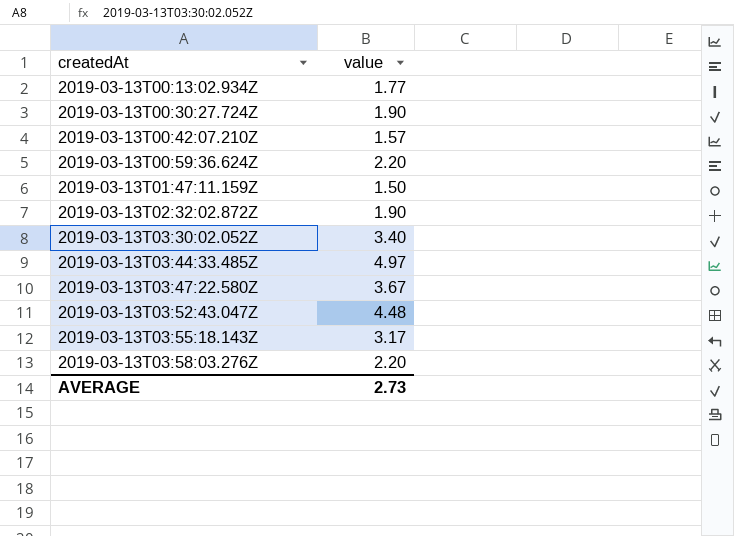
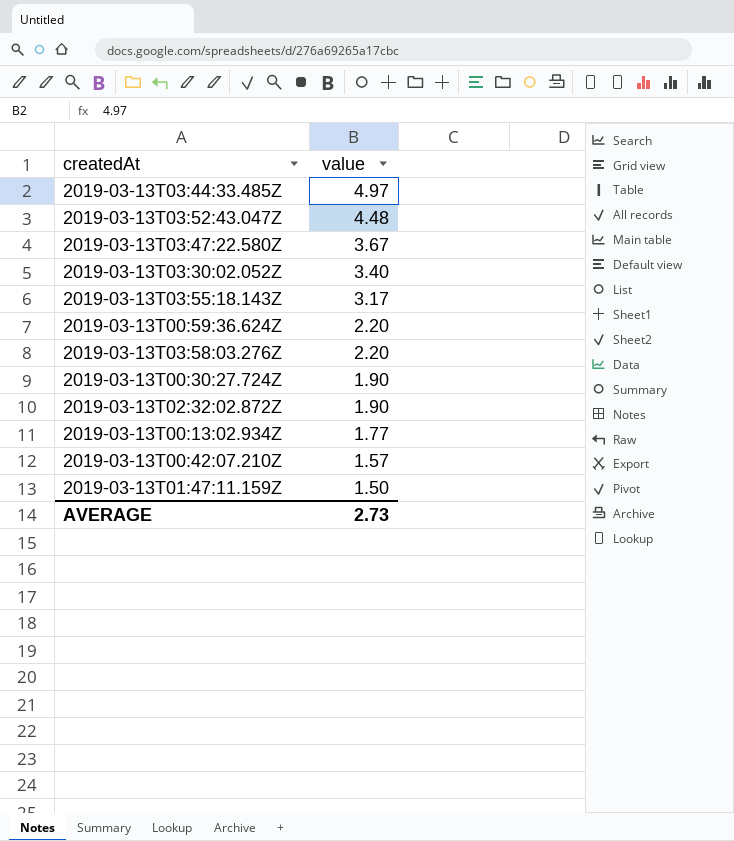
row order: createdAt ascending -> value descending

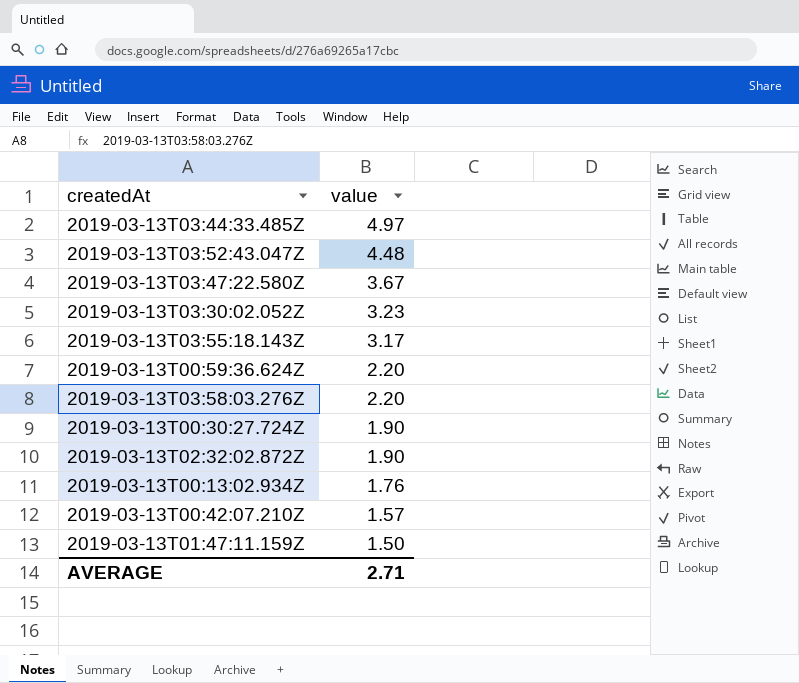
2019-03-13T03:30:02.052Z | value: 3.40 -> 3.23
2019-03-13T00:13:02.934Z | value: 1.77 -> 1.76
AVERAGE | value: 2.73 -> 2.71

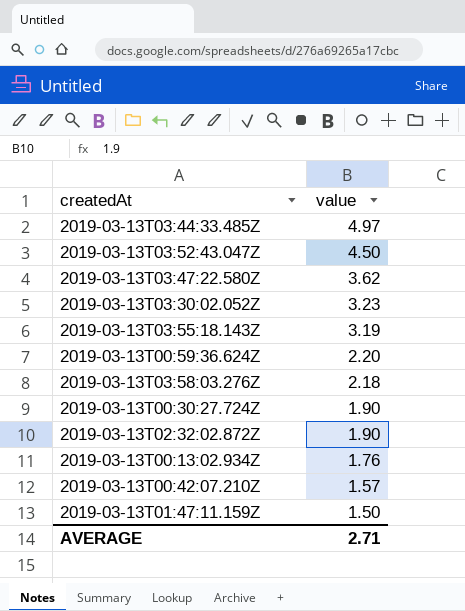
2019-03-13T03:52:43.047Z | value: 4.48 -> 4.50
2019-03-13T03:47:22.580Z | value: 3.67 -> 3.62
2019-03-13T03:55:18.143Z | value: 3.17 -> 3.19
2019-03-13T03:58:03.276Z | value: 2.20 -> 2.18

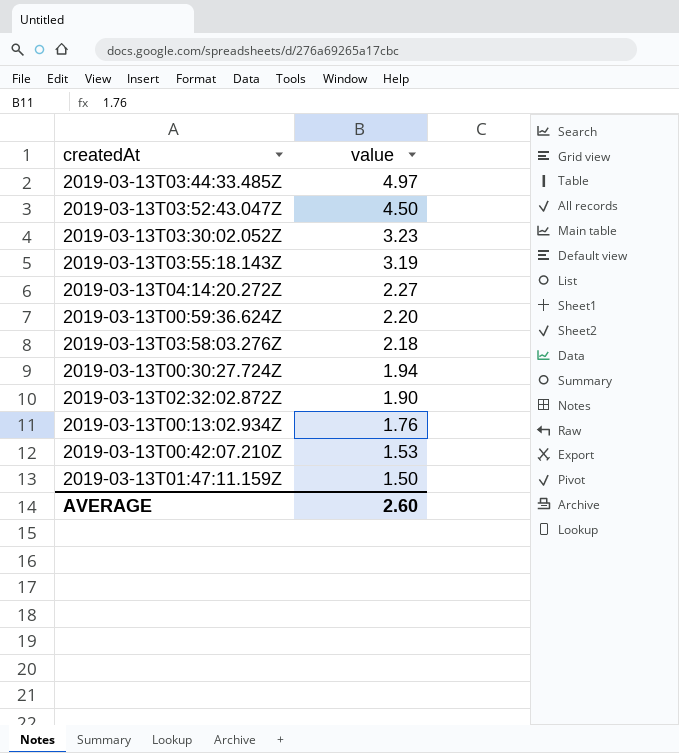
row 2019-03-13T03:47:22.580Z: 3.62 -> none
row 2019-03-13T04:14:20.272Z: none -> 2.27
2019-03-13T00:30:27.724Z | value: 1.90 -> 1.94
2019-03-13T00:42:07.210Z | value: 1.57 -> 1.53
AVERAGE | value: 2.71 -> 2.60

